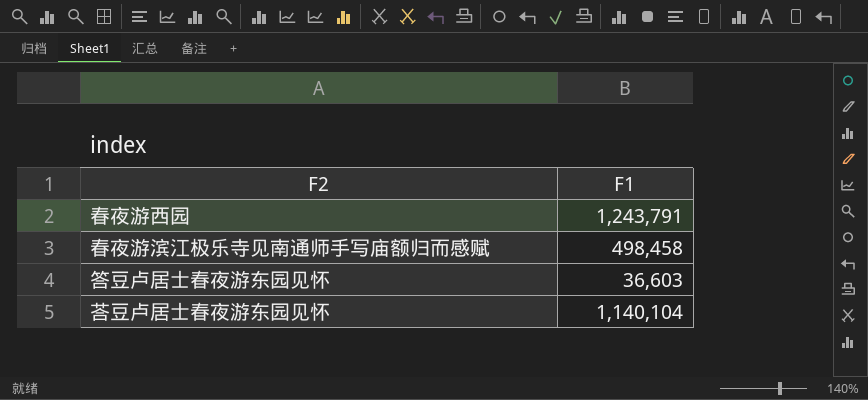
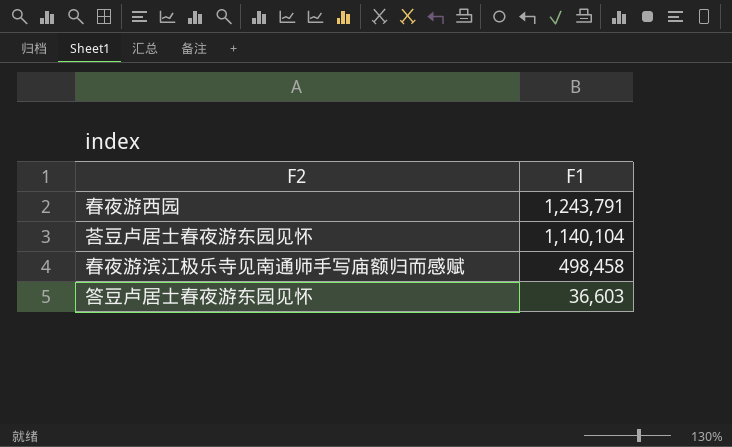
row order: none -> F1 descending

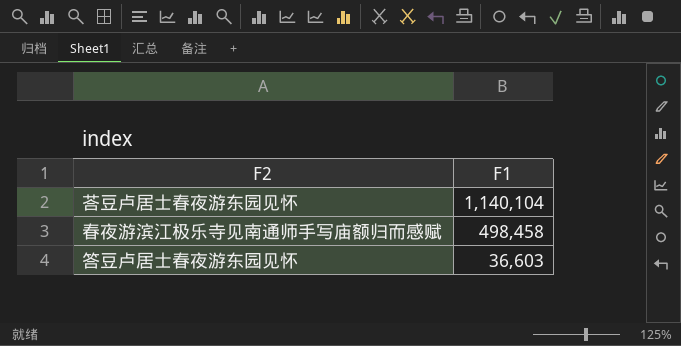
row 春夜游西园: 1,243,791 -> none

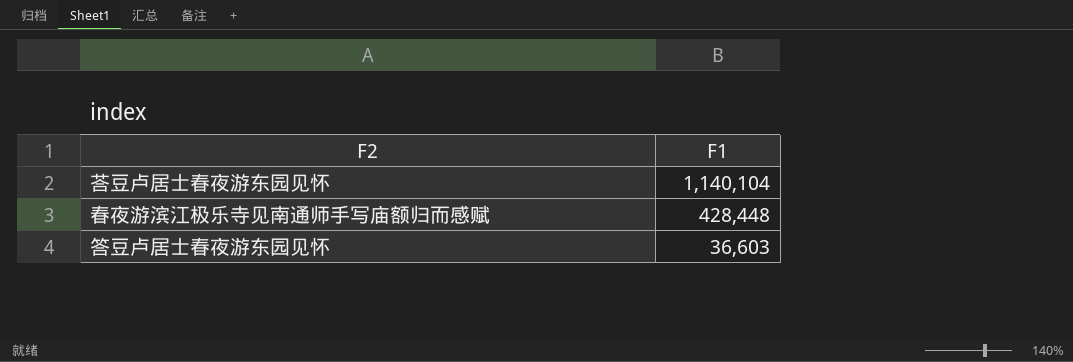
春夜游滨江极乐寺见南通师手写庙额归而感赋 | F1: 498,458 -> 428,448

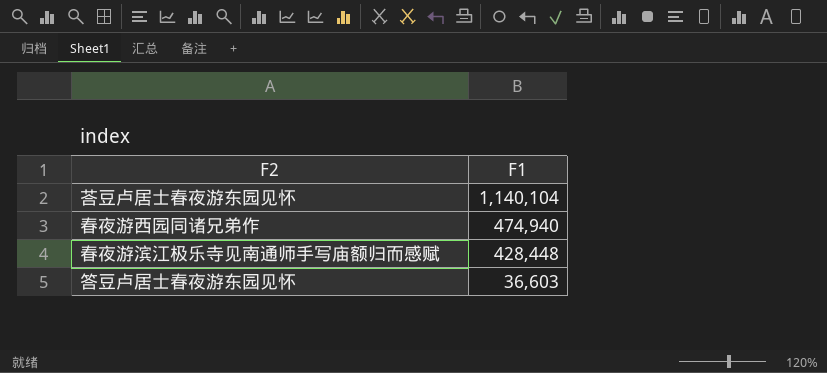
row 春夜游西园同诸兄弟作: none -> 474,940

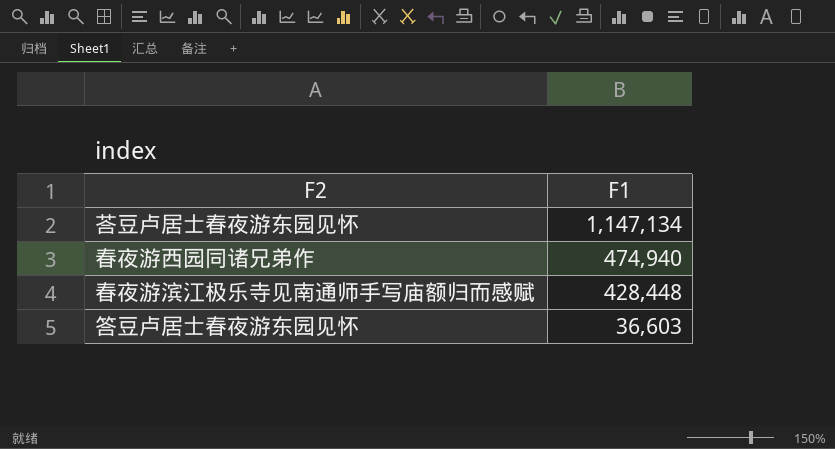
荅豆卢居士春夜游东园见怀 | F1: 1,140,104 -> 1,147,134

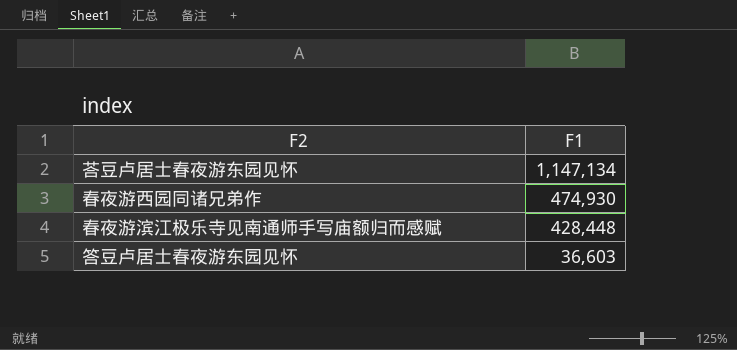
春夜游西园同诸兄弟作 | F1: 474,940 -> 474,930

